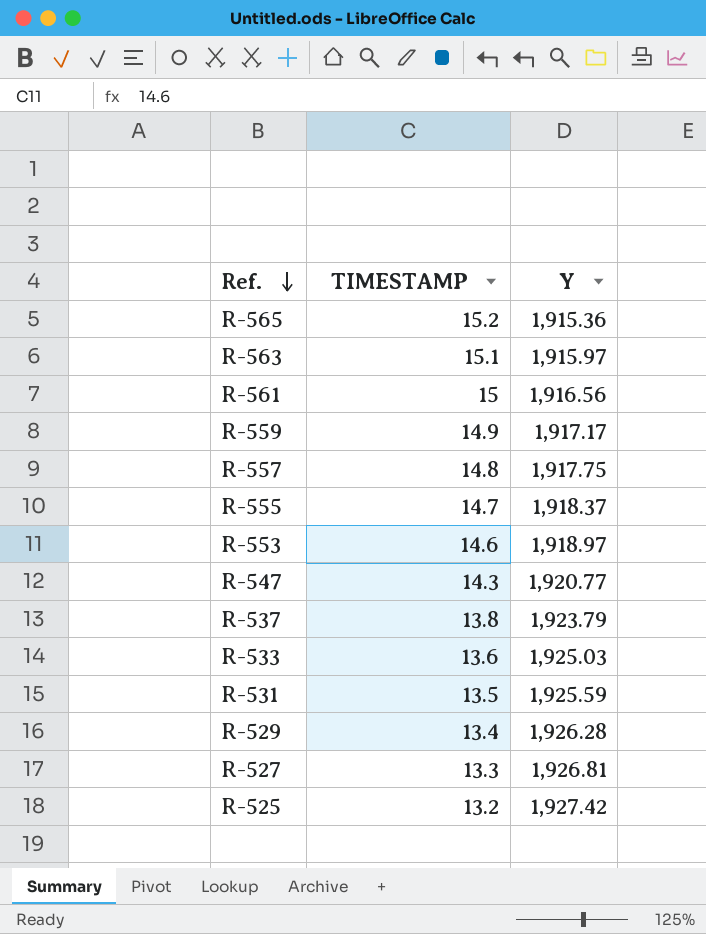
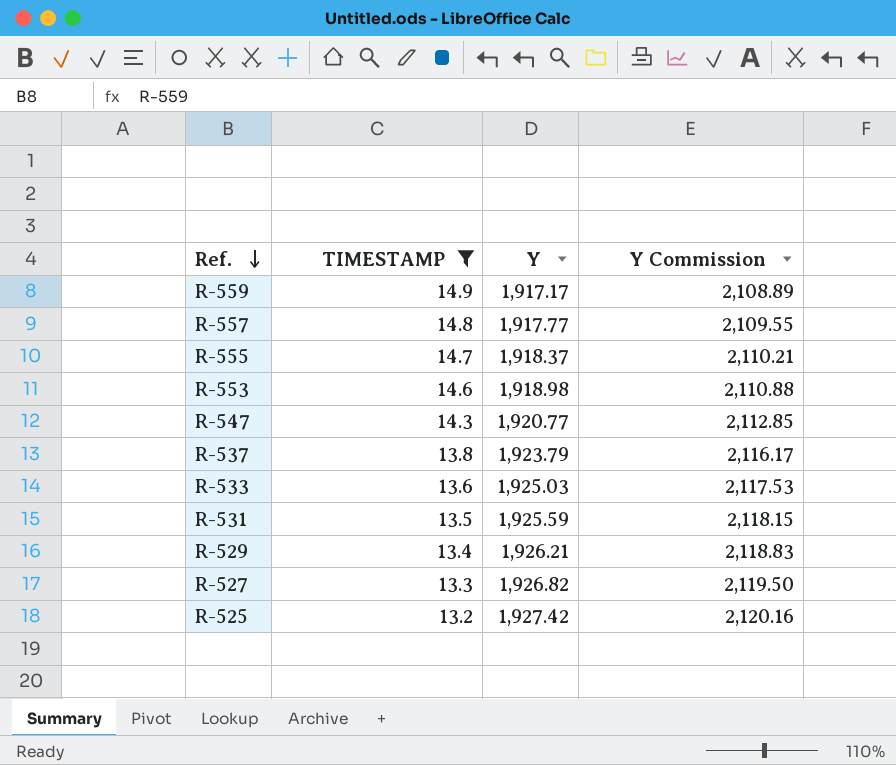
filter: none -> TIMESTAMP <= 14.9
column Y Commission | formula: none -> [Y] * 1.1
R-557 | Y: 1,917.75 -> 1,917.77
R-553 | Y: 1,918.97 -> 1,918.98
R-529 | Y: 1,926.28 -> 1,926.21
R-527 | Y: 1,926.81 -> 1,926.82

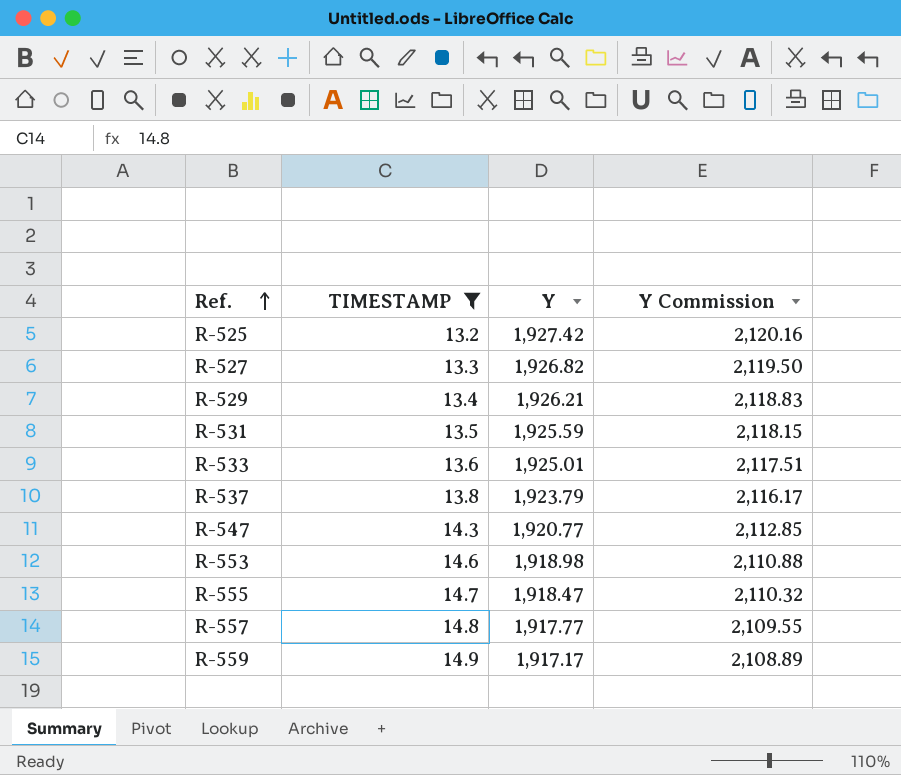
row order: Ref. descending -> Ref. ascending
R-533 | Y: 1,925.03 -> 1,925.01
R-533 | Y Commission: 2,117.53 -> 2,117.51
R-555 | Y: 1,918.37 -> 1,918.47
R-555 | Y Commission: 2,110.21 -> 2,110.32

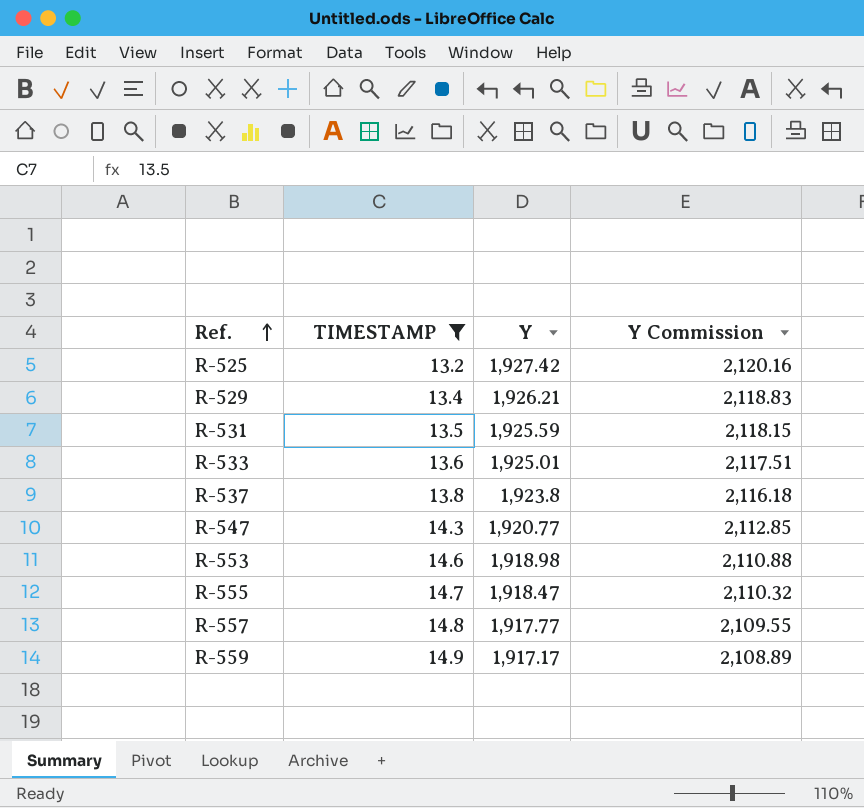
row R-527: 13.3 | 1,926.82 | 2,119.50 -> none
R-537 | Y: 1,923.79 -> 1,923.8
R-537 | Y Commission: 2,116.17 -> 2,116.18

